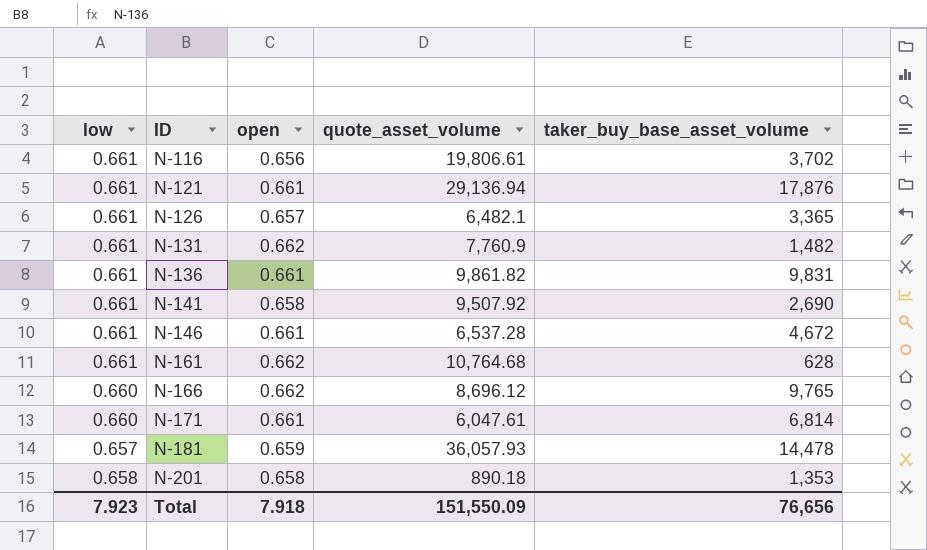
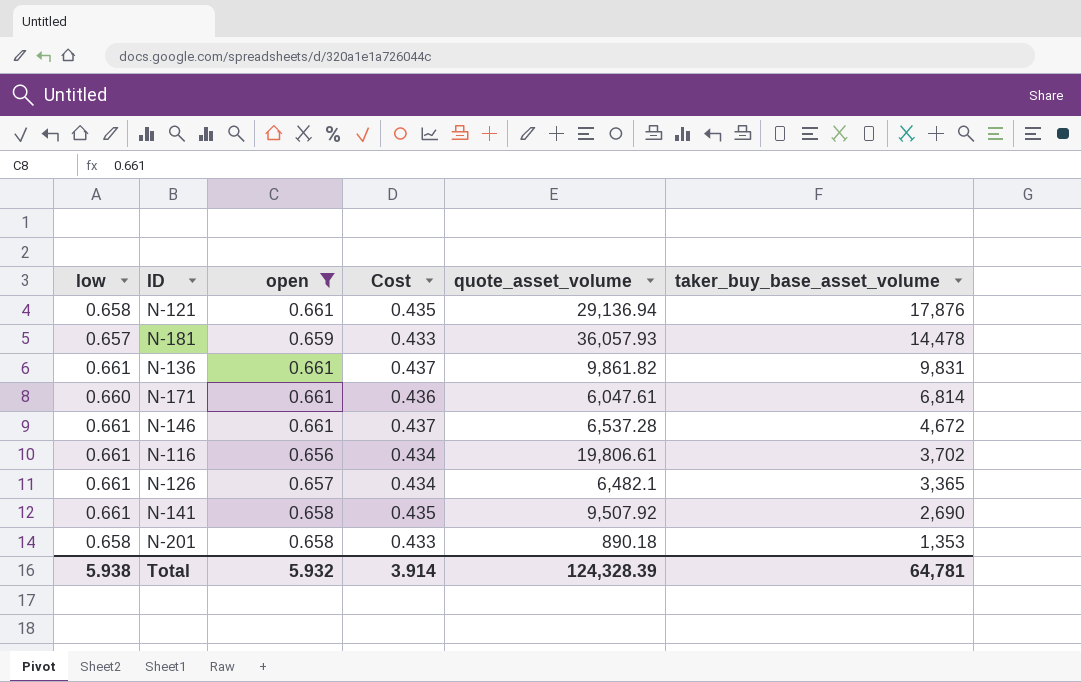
filter: none -> open != 0.662
row order: ID ascending -> taker_buy_base_asset_volume descending
column Cost | formula: none -> [low] * [open]
N-121 | low: 0.661 -> 0.658
Total | low: 7.923 -> 5.938
Total | open: 7.918 -> 5.932
Total | quote_asset_volume: 151,550.09 -> 124,328.39
Total | taker_buy_base_asset_volume: 76,656 -> 64,781

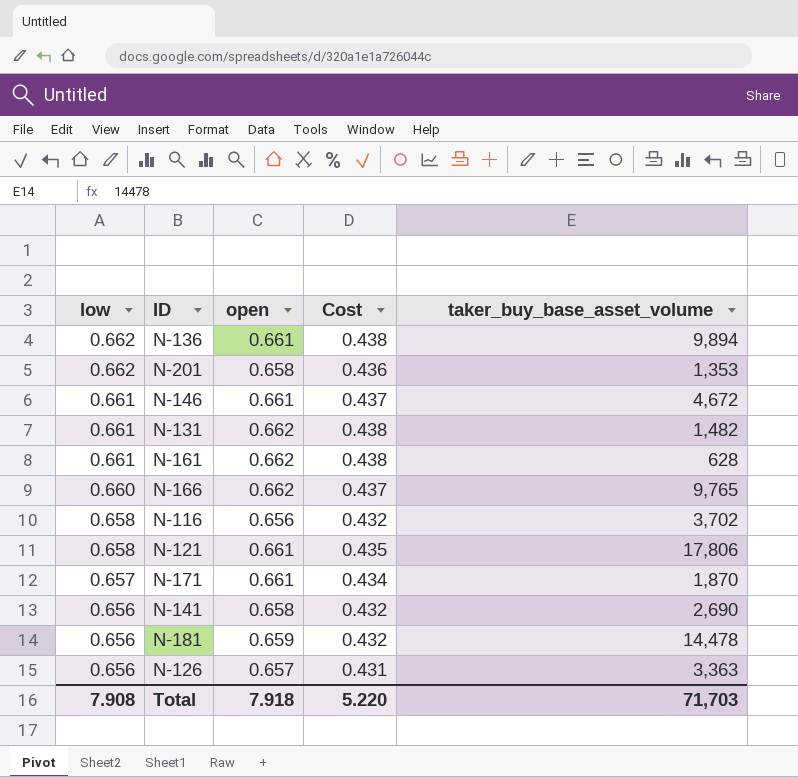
filter: open != 0.662 -> none
row order: taker_buy_base_asset_volume descending -> low descending
column quote_asset_volume | position: 5 -> none
N-136 | low: 0.661 -> 0.662
N-136 | Cost: 0.437 -> 0.438
N-136 | taker_buy_base_asset_volume: 9,831 -> 9,894
N-201 | low: 0.658 -> 0.662
N-201 | Cost: 0.433 -> 0.436
N-116 | low: 0.661 -> 0.658
N-116 | Cost: 0.434 -> 0.432
N-121 | taker_buy_base_asset_volume: 17,876 -> 17,806
N-171 | low: 0.660 -> 0.657
N-171 | Cost: 0.436 -> 0.434
N-171 | taker_buy_base_asset_volume: 6,814 -> 1,870
N-141 | low: 0.661 -> 0.656
N-141 | Cost: 0.435 -> 0.432
N-181 | low: 0.657 -> 0.656
N-181 | Cost: 0.433 -> 0.432
N-126 | low: 0.661 -> 0.656
N-126 | Cost: 0.434 -> 0.431
N-126 | taker_buy_base_asset_volume: 3,365 -> 3,363
Total | low: 5.938 -> 7.908
Total | open: 5.932 -> 7.918
Total | Cost: 3.914 -> 5.220
Total | taker_buy_base_asset_volume: 64,781 -> 71,703

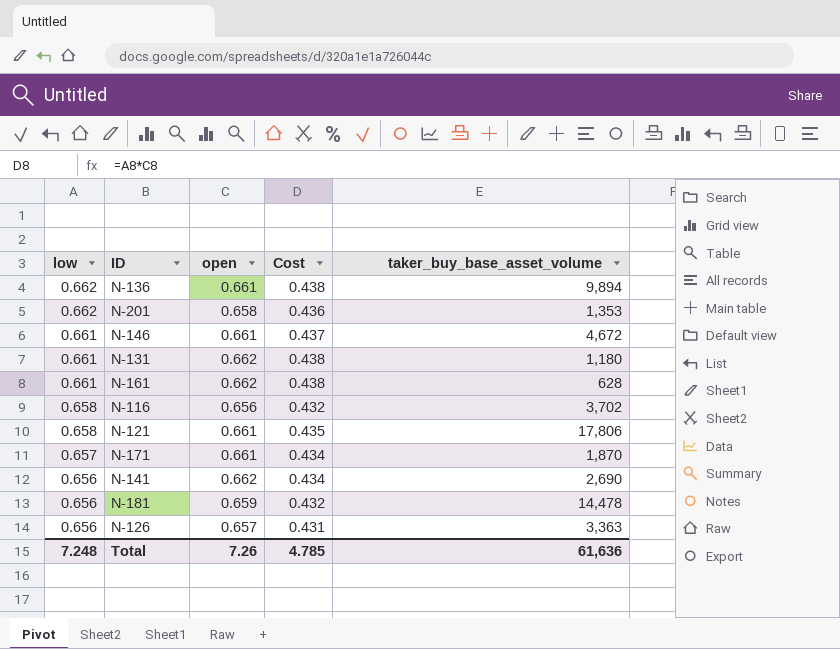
row N-166: 0.660 | 0.662 | 0.437 | 9,765 -> none
N-131 | taker_buy_base_asset_volume: 1,482 -> 1,180
N-141 | open: 0.658 -> 0.662
N-141 | Cost: 0.432 -> 0.434
Total | low: 7.908 -> 7.248
Total | open: 7.918 -> 7.26
Total | Cost: 5.220 -> 4.785
Total | taker_buy_base_asset_volume: 71,703 -> 61,636

